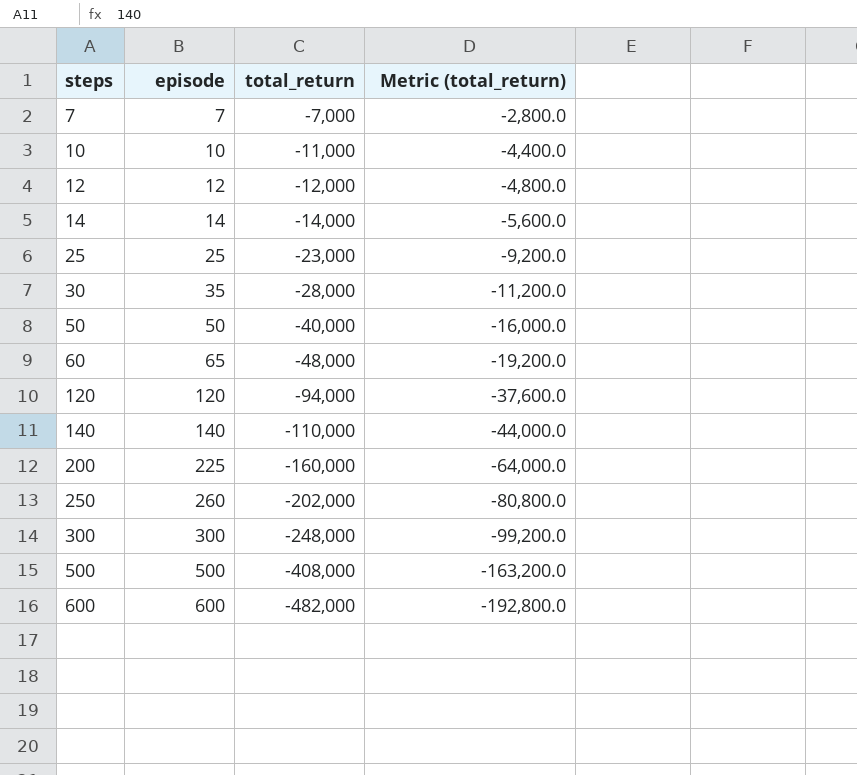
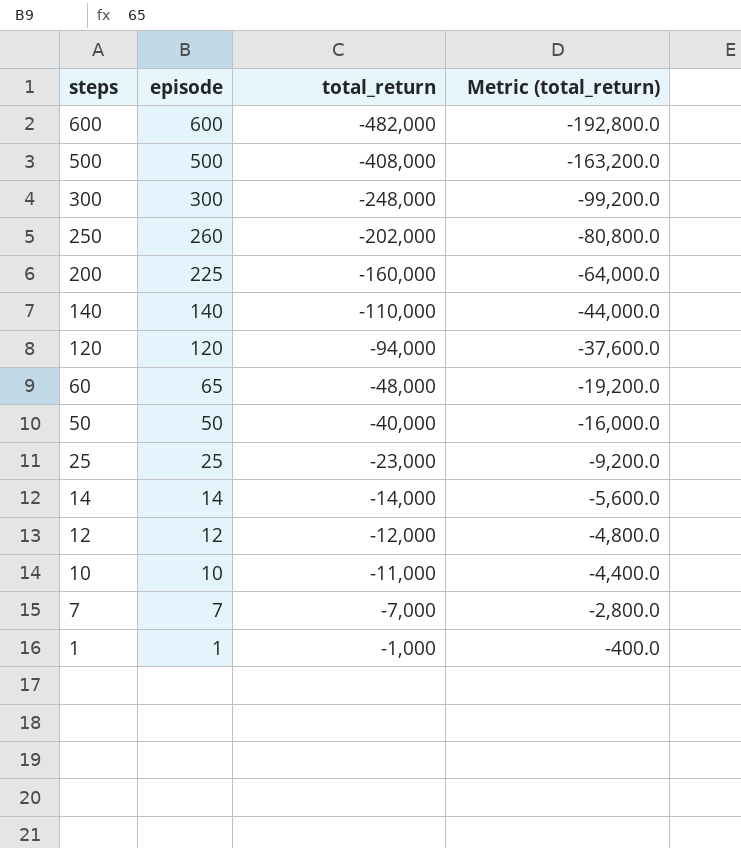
row order: steps ascending -> steps descending
row 30: 35 | -28,000 | -11,200.0 -> none
row 1: none -> 1 | -1,000 | -400.0

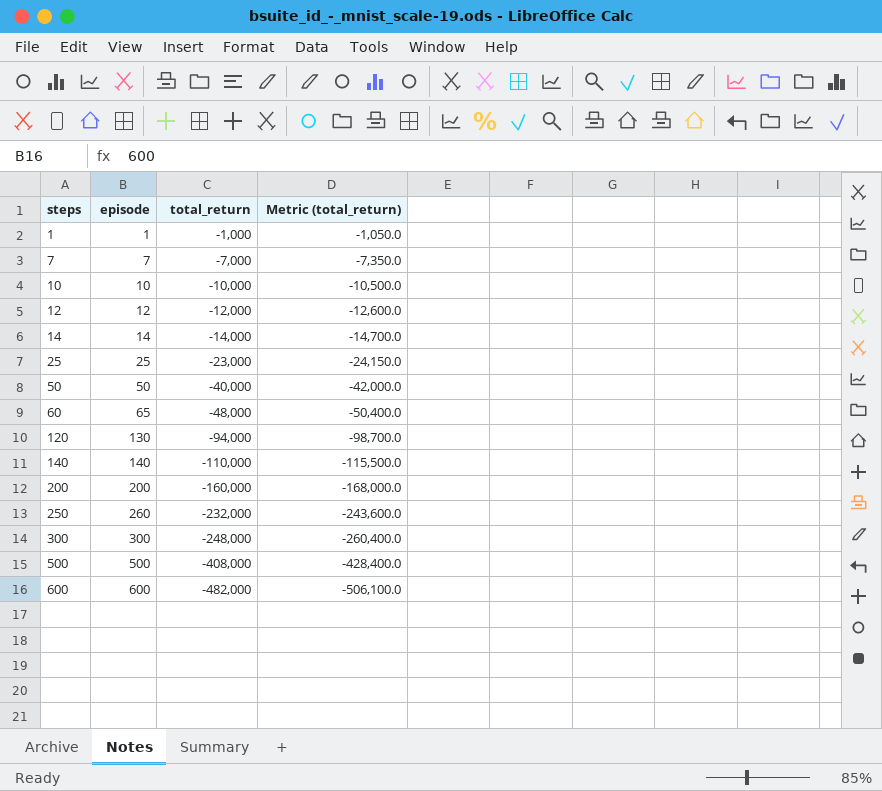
row order: steps descending -> steps ascending
column Metric (total_return) | formula: [total_return] * 0.4 -> [total_return] * 1.05
10 | total_return: -11,000 -> -10,000
120 | episode: 120 -> 130
200 | episode: 225 -> 200
250 | total_return: -202,000 -> -232,000

